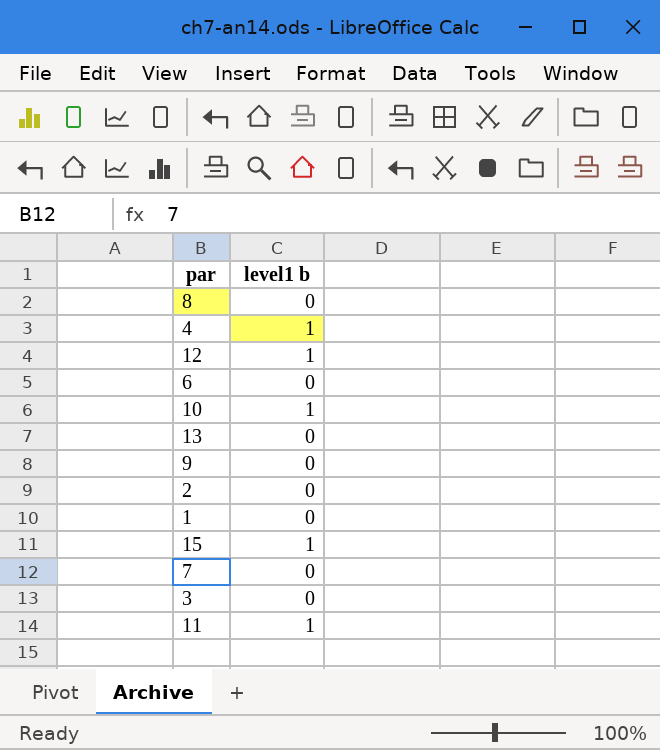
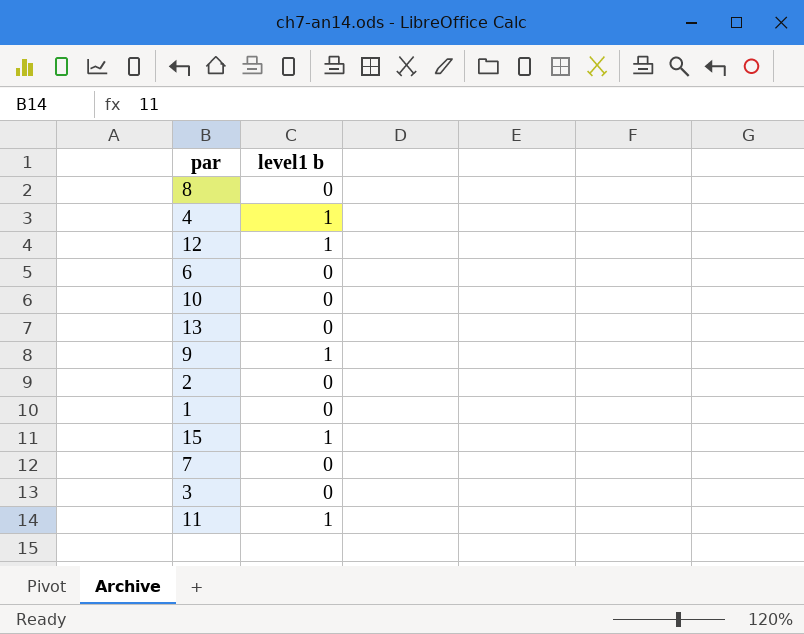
10 | level1 b: 1 -> 0
9 | level1 b: 0 -> 1

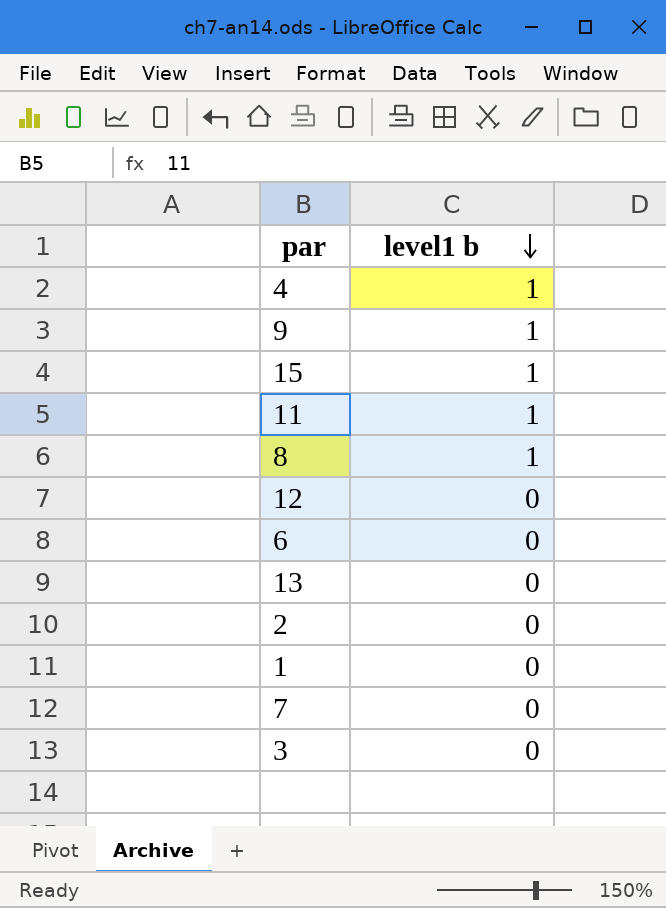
row order: none -> level1 b descending
row 10: 0 -> none
8 | level1 b: 0 -> 1
12 | level1 b: 1 -> 0

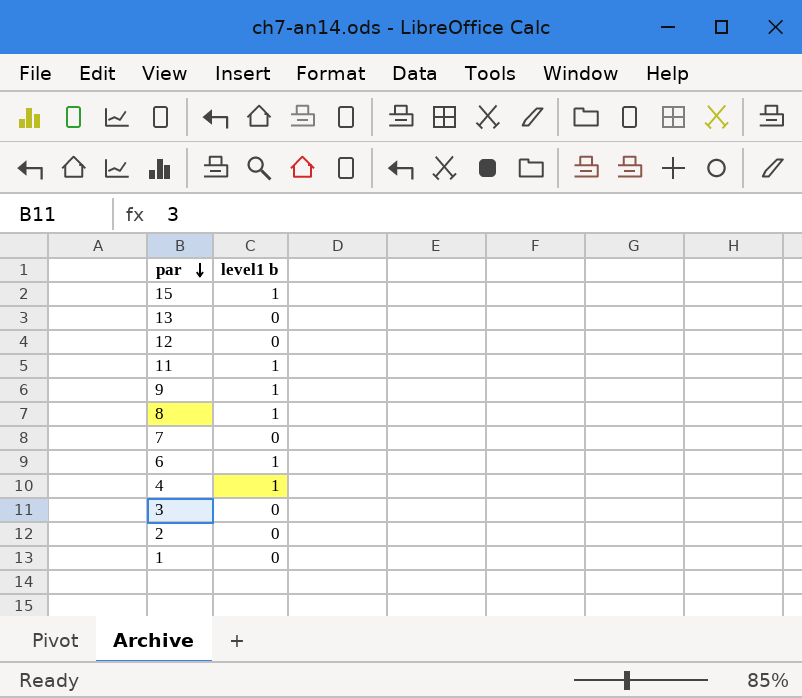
row order: level1 b descending -> par descending
6 | level1 b: 0 -> 1

